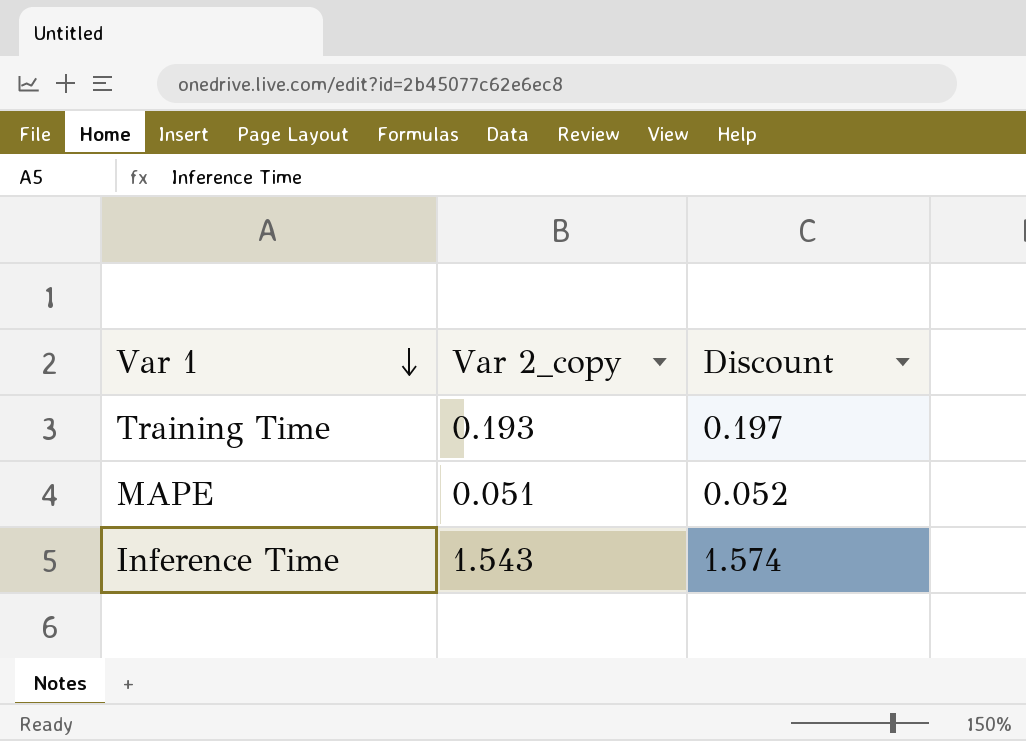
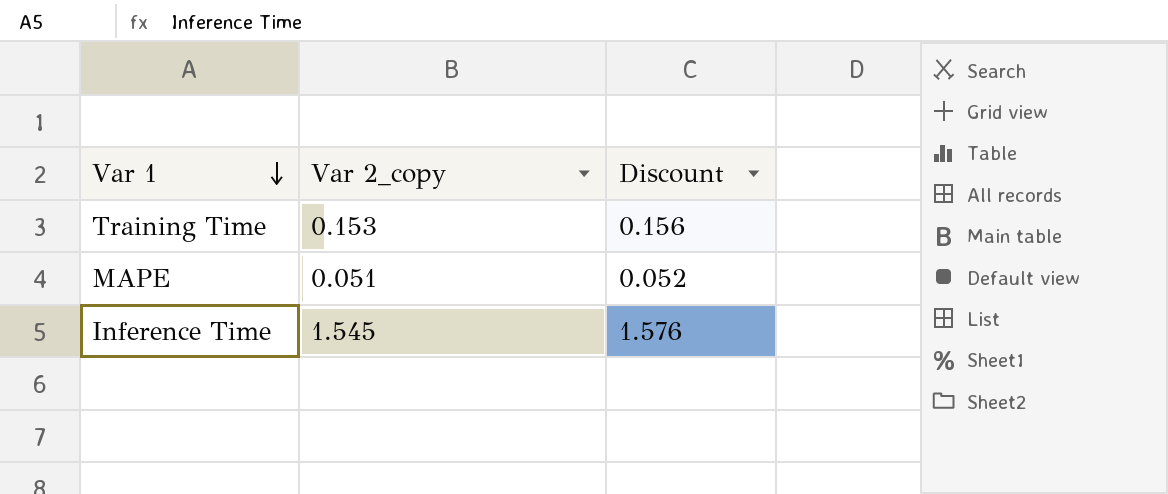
Training Time | Var 2_copy: 0.193 -> 0.153
Training Time | Discount: 0.197 -> 0.156
Inference Time | Var 2_copy: 1.543 -> 1.545
Inference Time | Discount: 1.574 -> 1.576

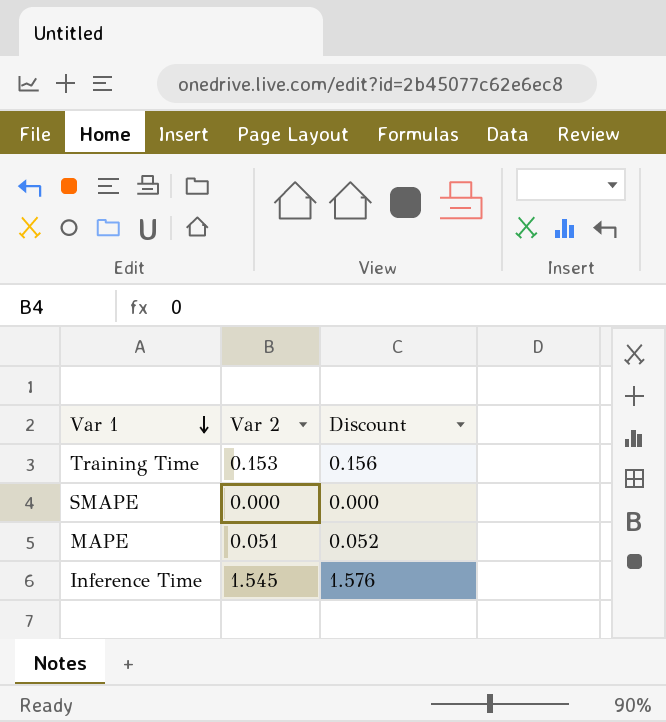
column name: Var 2_copy -> Var 2
row SMAPE: none -> 0.000 | 0.000

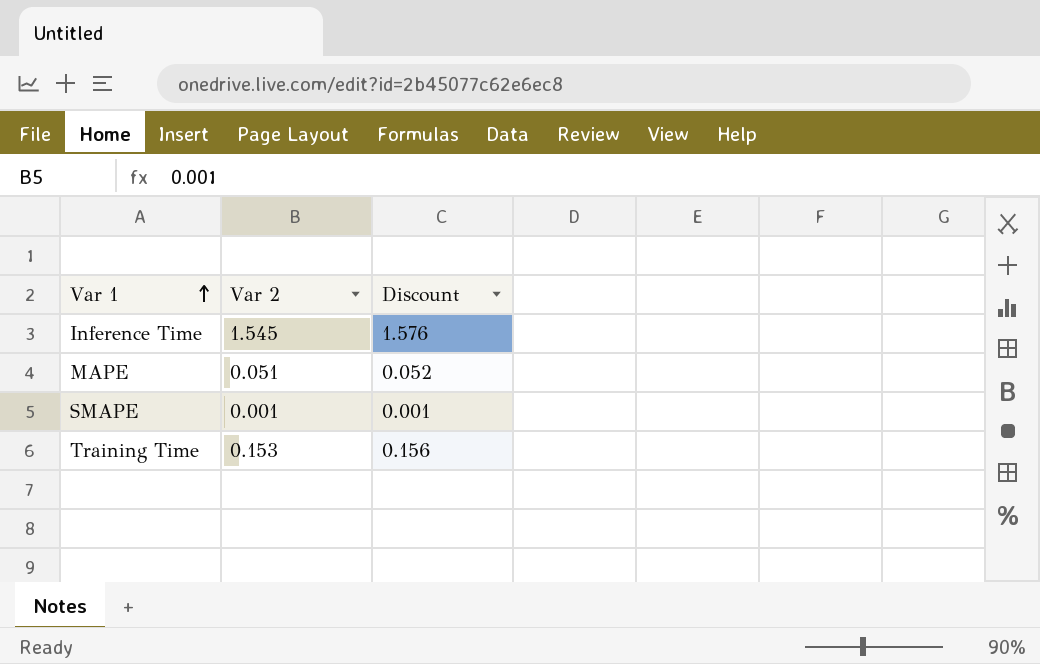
row order: Var 1 descending -> Var 1 ascending
SMAPE | Var 2: 0.000 -> 0.001
SMAPE | Discount: 0.000 -> 0.001

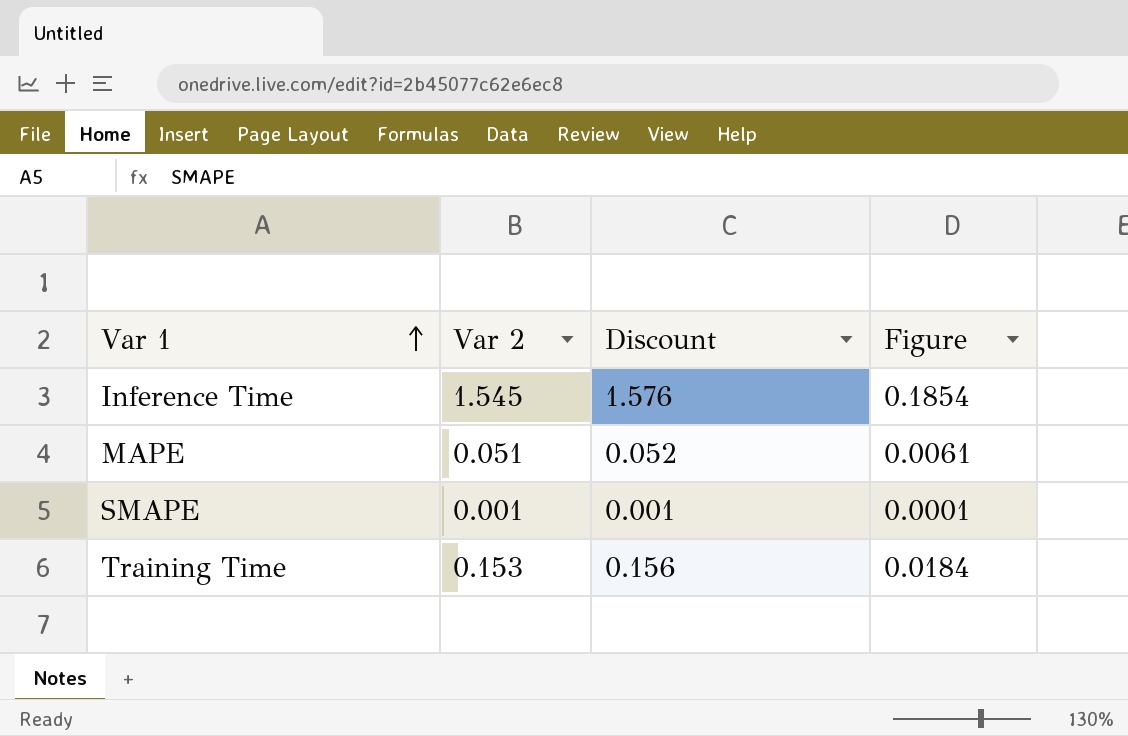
column Figure | formula: none -> [Var 2] * 0.12

